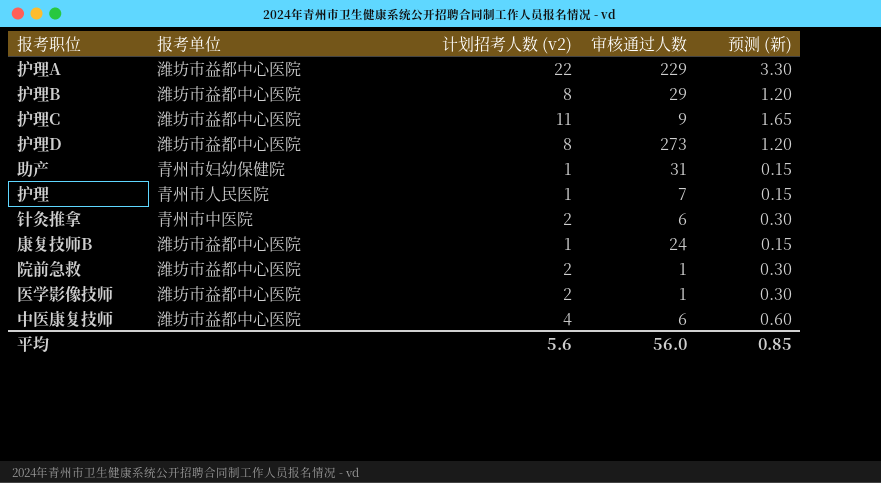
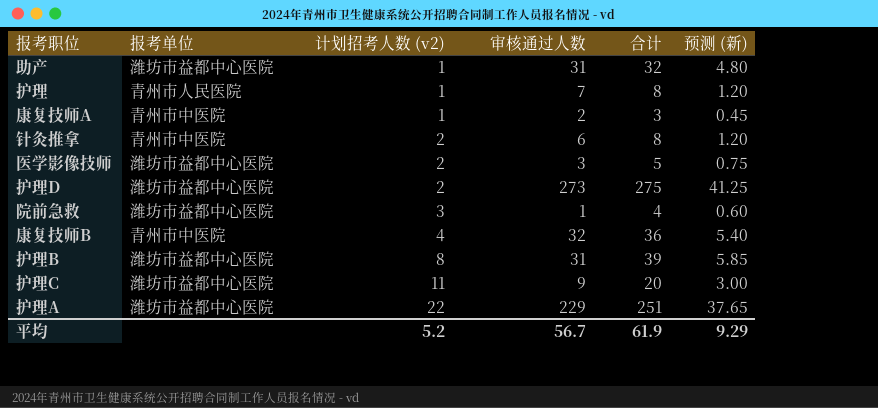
row order: none -> 计划招考人数 (v2) ascending
column 合计 | formula: none -> [计划招考人数 (v2)] + [审核通过人数]
column 预测 (新) | formula: [计划招考人数 (v2)] * 0.15 -> [合计] * 0.15
row 中医康复技师: 潍坊市益都中心医院 | 4 | 6 | 0.60 -> none
助产 | 报考单位: 青州市妇幼保健院 -> 潍坊市益都中心医院
row 康复技师A: none -> 青州市中医院 | 1 | 2 | 3 | 0.45
医学影像技师 | 审核通过人数: 1 -> 3
护理D | 计划招考人数 (v2): 8 -> 2
院前急救 | 计划招考人数 (v2): 2 -> 3
康复技师B | 报考单位: 潍坊市益都中心医院 -> 青州市中医院
康复技师B | 计划招考人数 (v2): 1 -> 4
康复技师B | 审核通过人数: 24 -> 32
护理B | 审核通过人数: 29 -> 31
平均 | 计划招考人数 (v2): 5.6 -> 5.2
平均 | 审核通过人数: 56.0 -> 56.7
平均 | 预测 (新): 0.85 -> 9.29

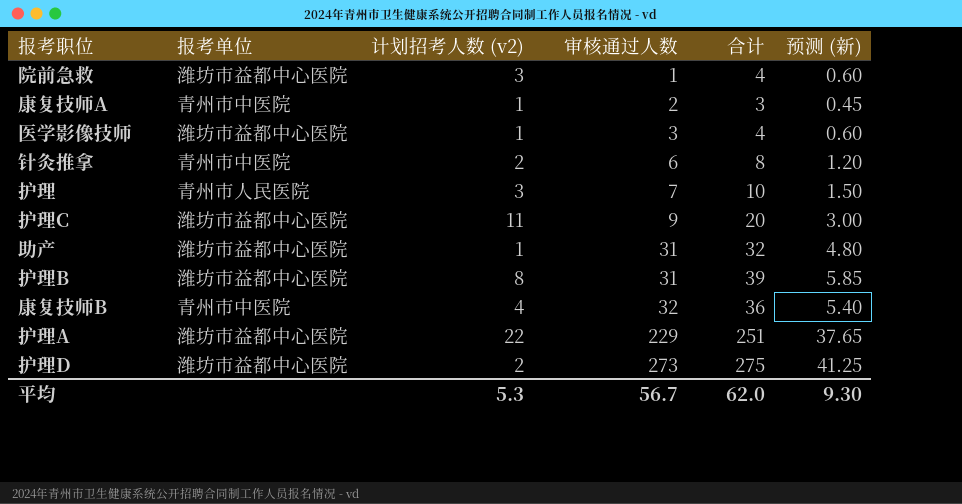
row order: 计划招考人数 (v2) ascending -> 审核通过人数 ascending
医学影像技师 | 计划招考人数 (v2): 2 -> 1
医学影像技师 | 合计: 5 -> 4
医学影像技师 | 预测 (新): 0.75 -> 0.60
护理 | 计划招考人数 (v2): 1 -> 3
护理 | 合计: 8 -> 10
护理 | 预测 (新): 1.20 -> 1.50
平均 | 计划招考人数 (v2): 5.2 -> 5.3
平均 | 合计: 61.9 -> 62.0
平均 | 预测 (新): 9.29 -> 9.30

